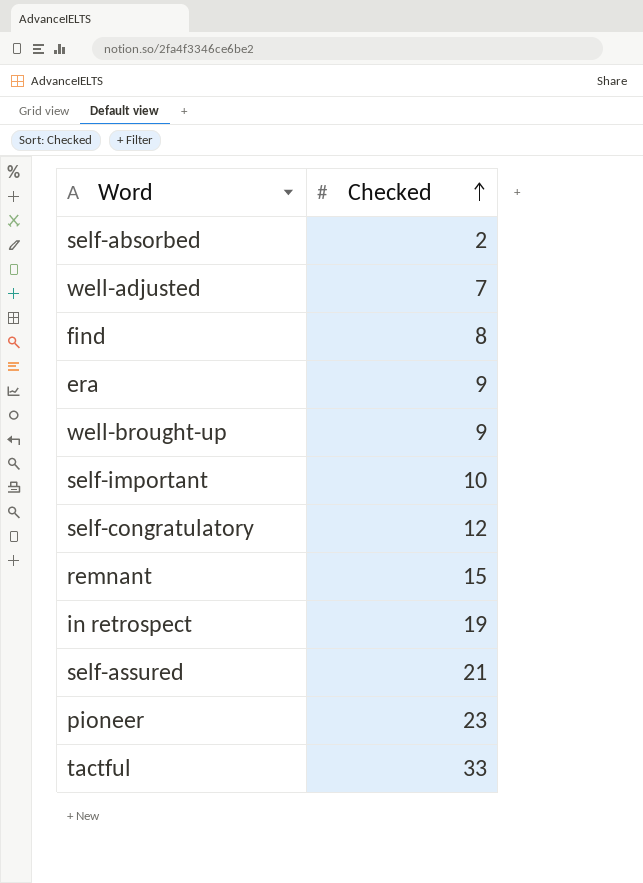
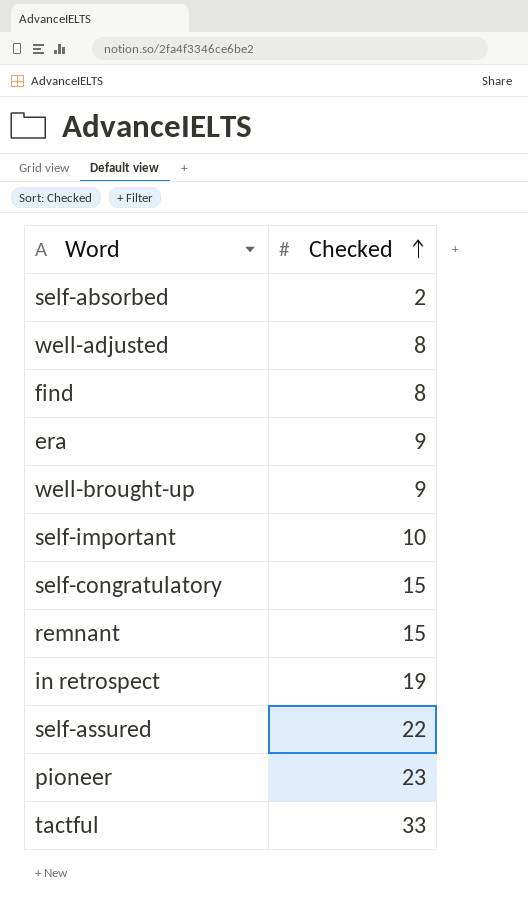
well-adjusted | Checked: 7 -> 8
self-congratulatory | Checked: 12 -> 15
self-assured | Checked: 21 -> 22

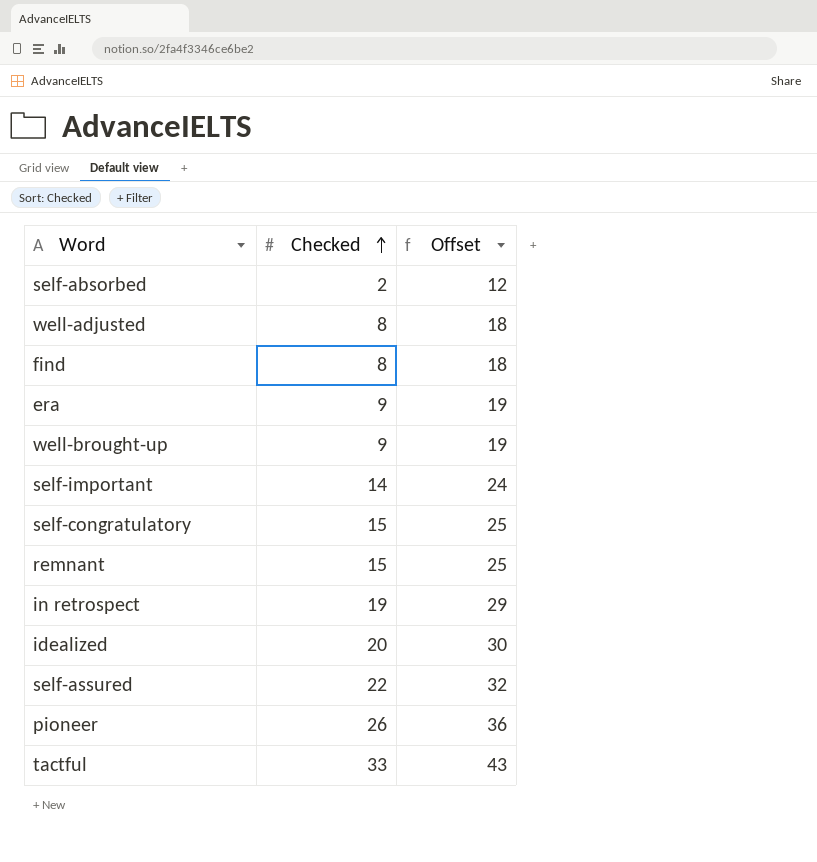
column Offset | formula: none -> [Checked] + 10
self-important | Checked: 10 -> 14
row idealized: none -> 20 | 30
pioneer | Checked: 23 -> 26

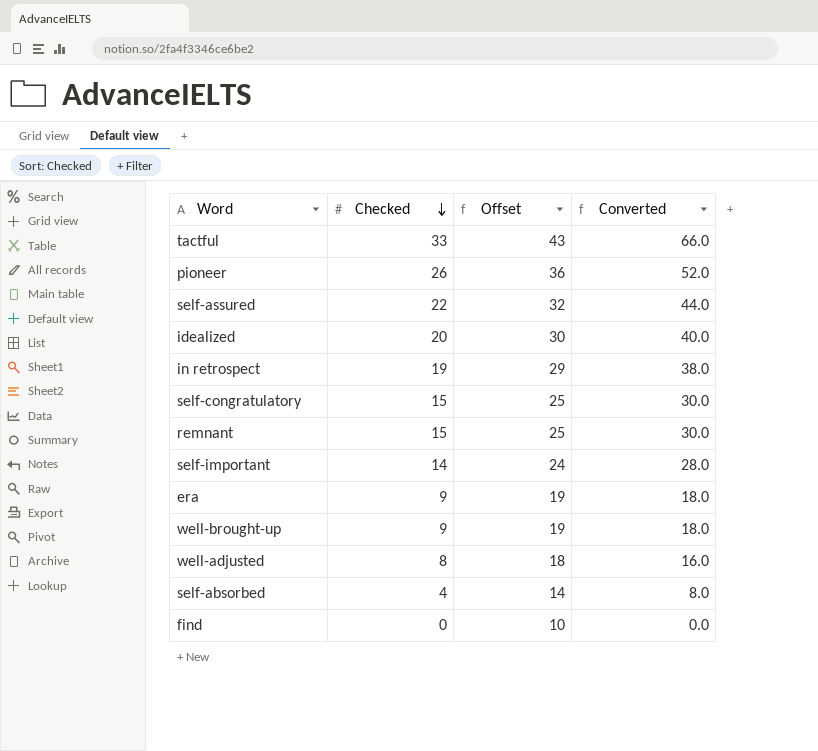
row order: Checked ascending -> Checked descending
column Converted | formula: none -> [Checked] * 2
self-absorbed | Checked: 2 -> 4
self-absorbed | Offset: 12 -> 14
find | Checked: 8 -> 0
find | Offset: 18 -> 10

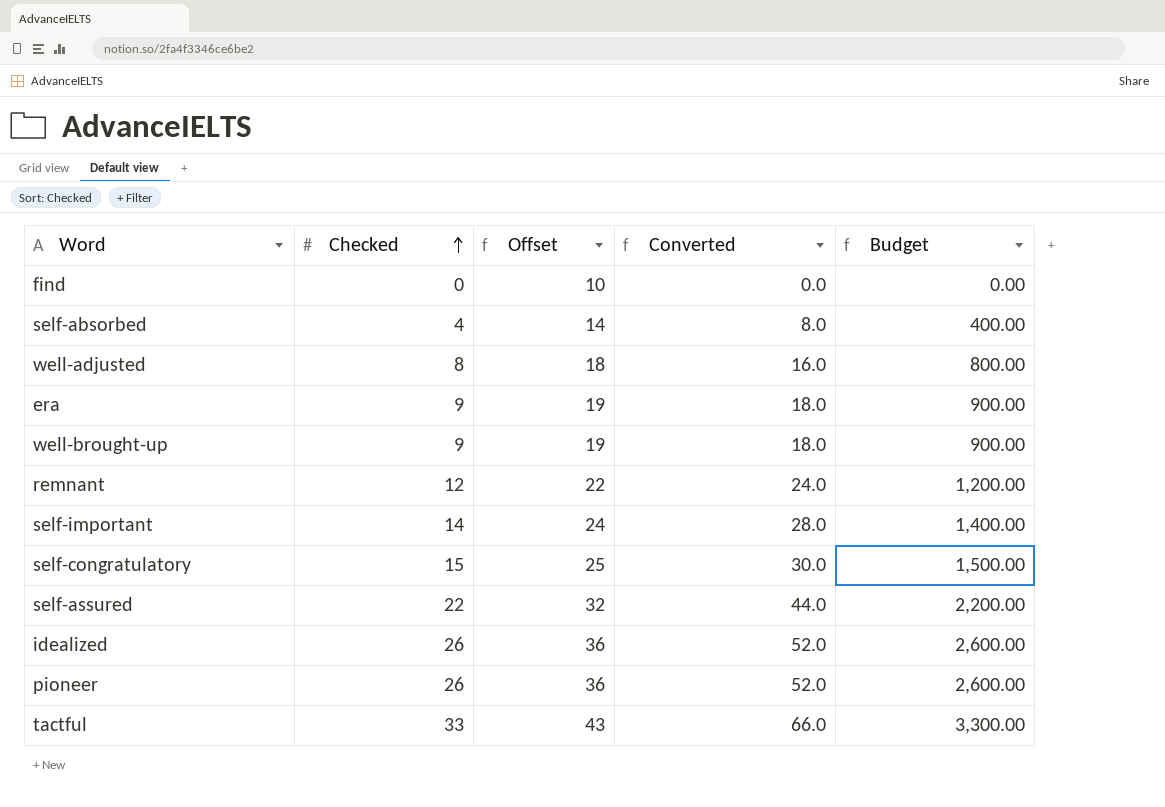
row order: Checked descending -> Checked ascending
column Budget | formula: none -> [Checked] * 100
row in retrospect: 19 | 29 | 38.0 -> none
remnant | Checked: 15 -> 12
remnant | Offset: 25 -> 22
remnant | Converted: 30.0 -> 24.0
idealized | Checked: 20 -> 26
idealized | Offset: 30 -> 36
idealized | Converted: 40.0 -> 52.0

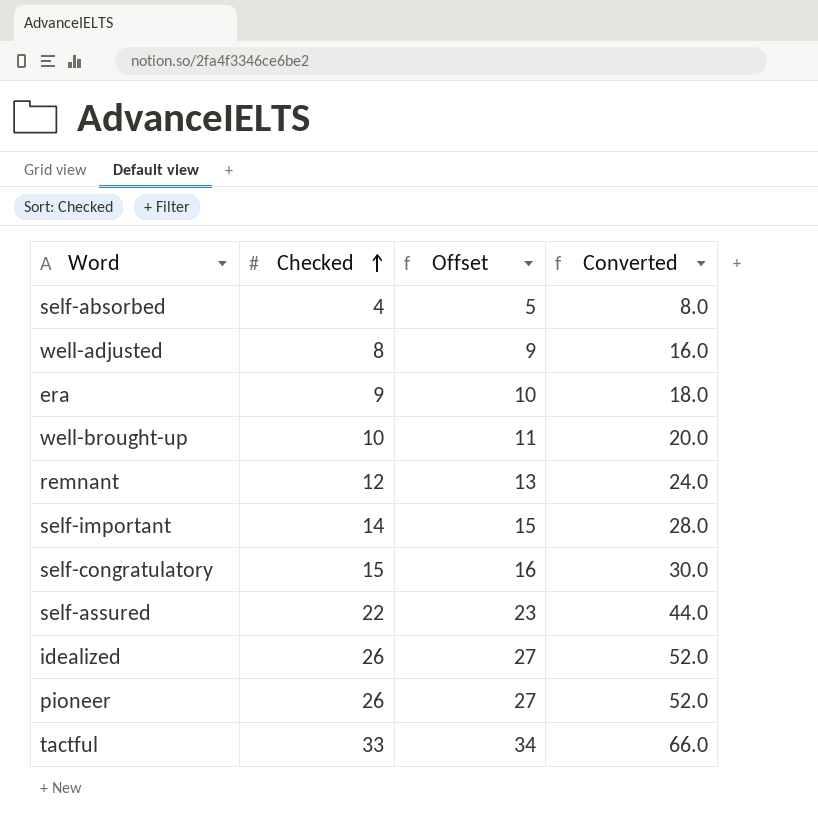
column Budget | formula: [Checked] * 100 -> none
column Offset | formula: [Checked] + 10 -> [Checked] + 1
row find: 0 | 10 | 0.0 | 0.00 -> none
well-brought-up | Checked: 9 -> 10
well-brought-up | Converted: 18.0 -> 20.0

